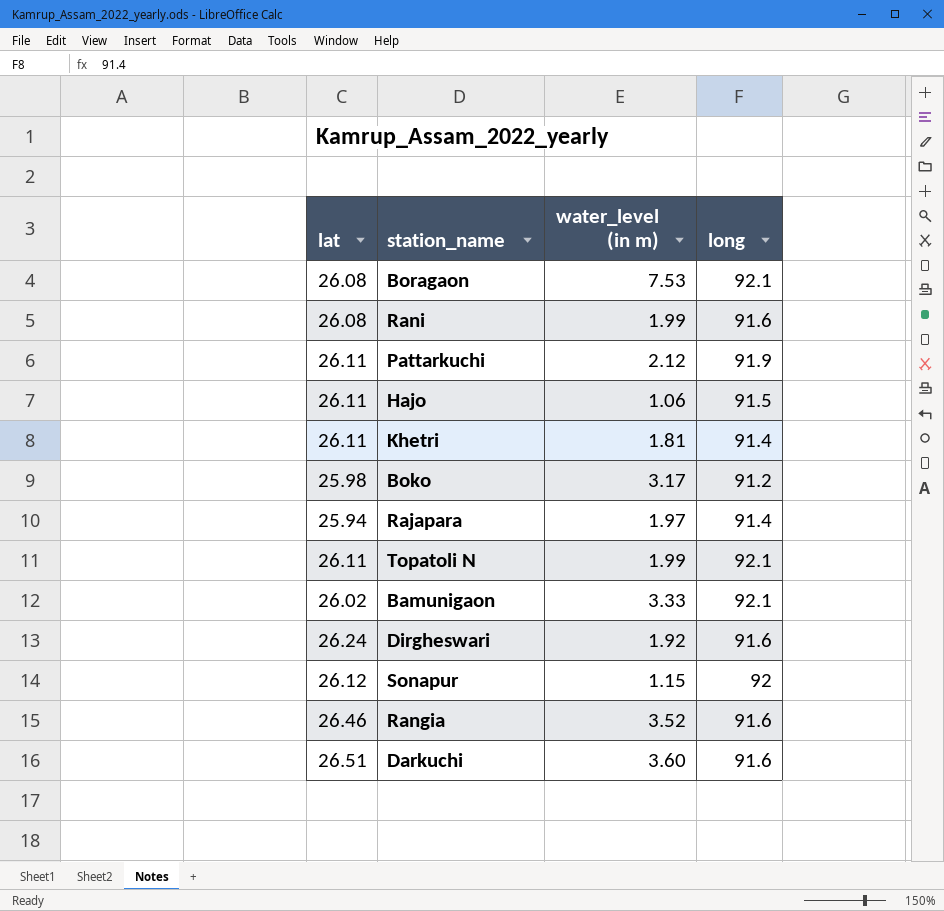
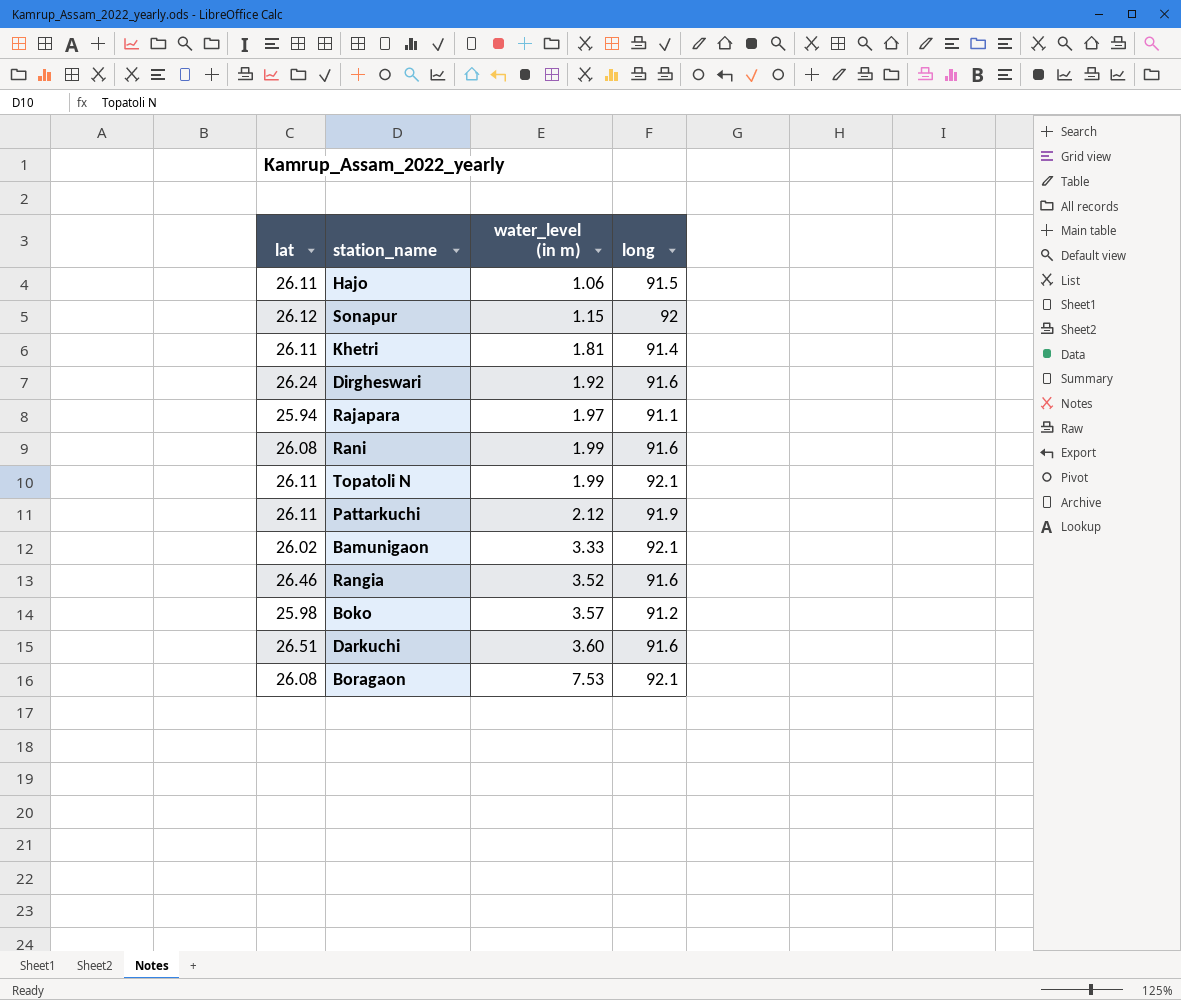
row order: none -> water_level (in m) ascending
Rajapara | long: 91.4 -> 91.1
Boko | water_level (in m): 3.17 -> 3.57

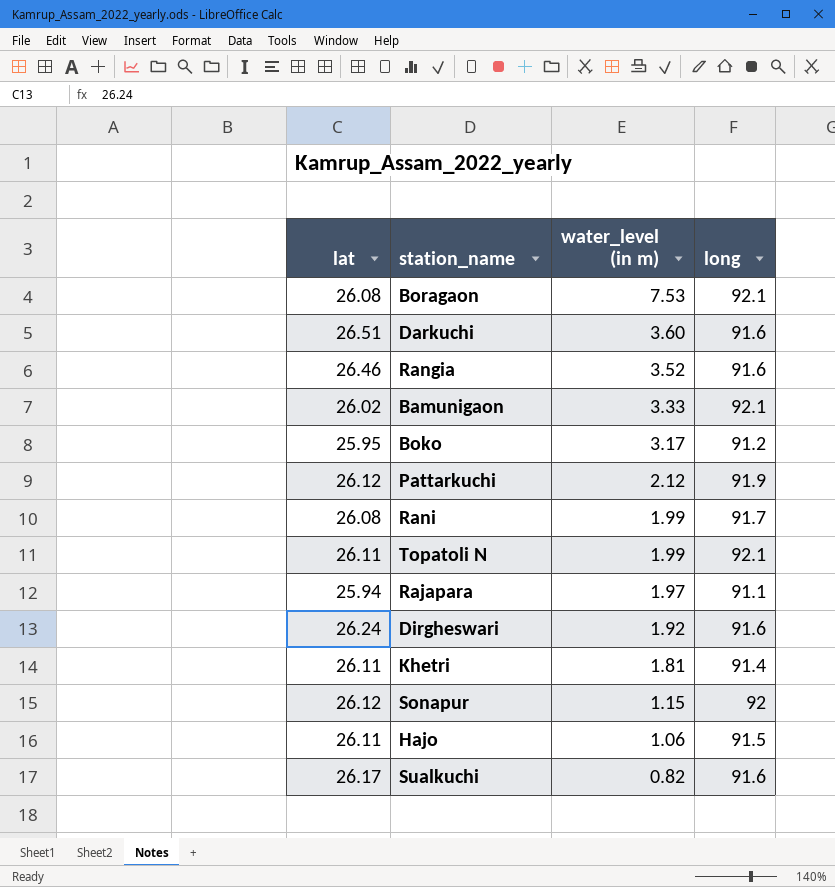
row order: water_level (in m) ascending -> water_level (in m) descending
Boko | lat: 25.98 -> 25.95
Boko | water_level (in m): 3.57 -> 3.17
Pattarkuchi | lat: 26.11 -> 26.12
Rani | long: 91.6 -> 91.7
row Sualkuchi: none -> 26.17 | 0.82 | 91.6

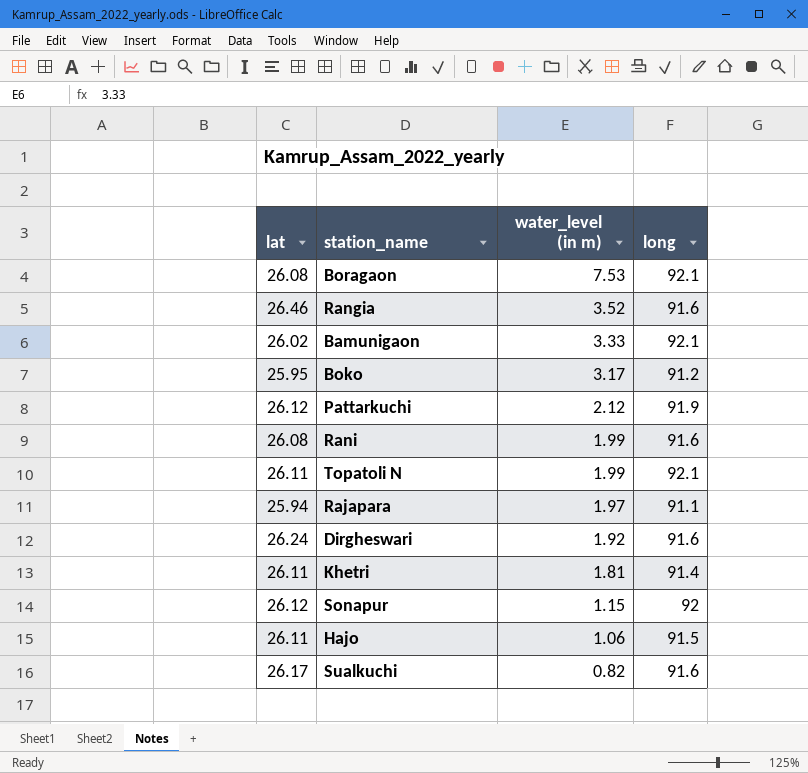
row Darkuchi: 26.51 | 3.60 | 91.6 -> none
Rani | long: 91.7 -> 91.6

